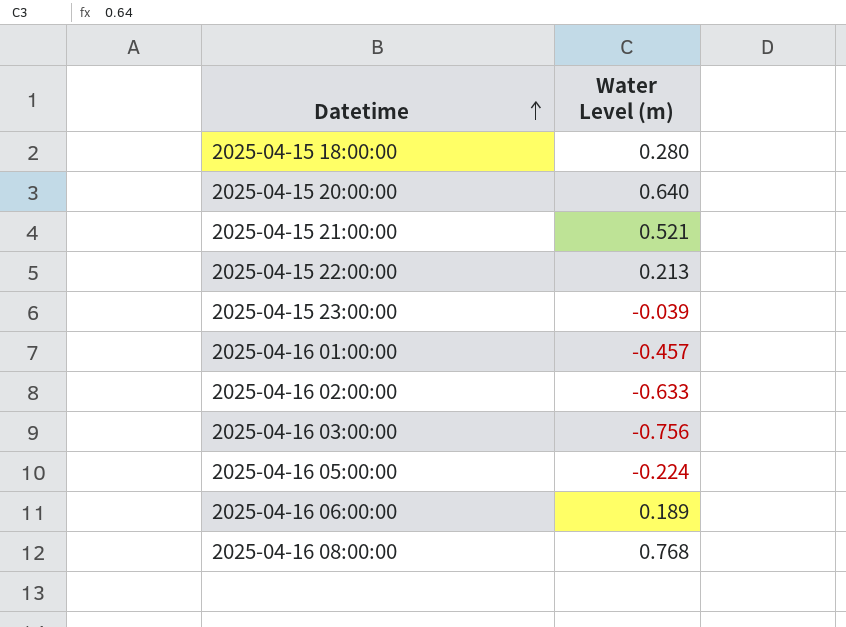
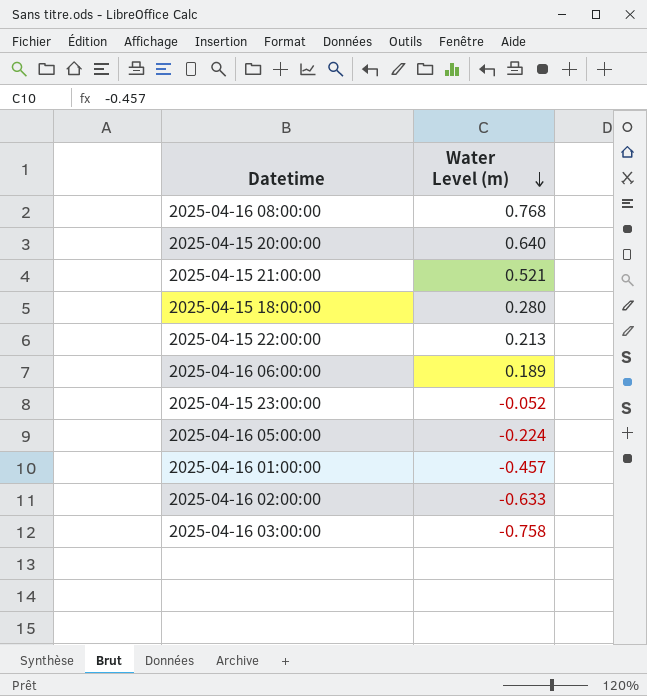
row order: Datetime ascending -> Water Level (m) descending
2025-04-15 23:00:00 | Water Level (m): -0.039 -> -0.052
2025-04-16 03:00:00 | Water Level (m): -0.756 -> -0.758

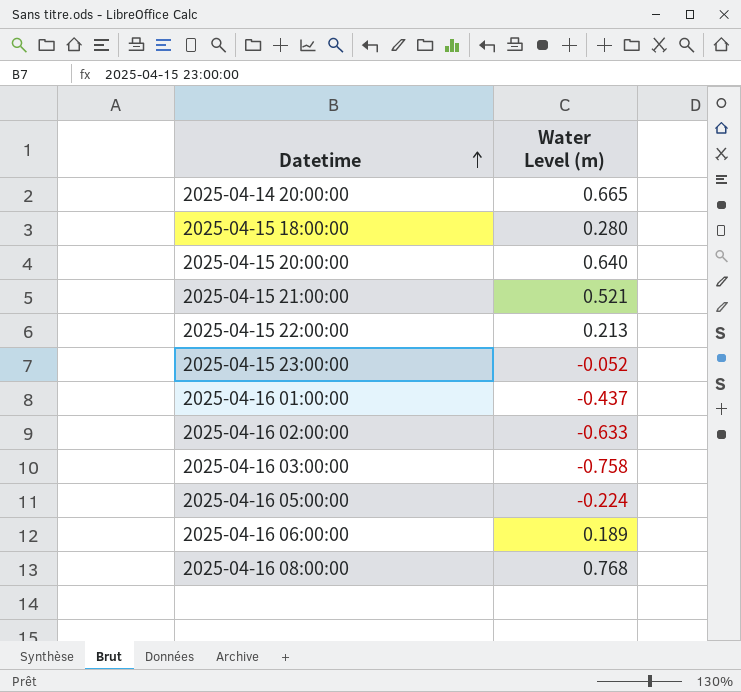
row order: Water Level (m) descending -> Datetime ascending
row 2025-04-14 20:00:00: none -> 0.665
2025-04-16 01:00:00 | Water Level (m): -0.457 -> -0.437

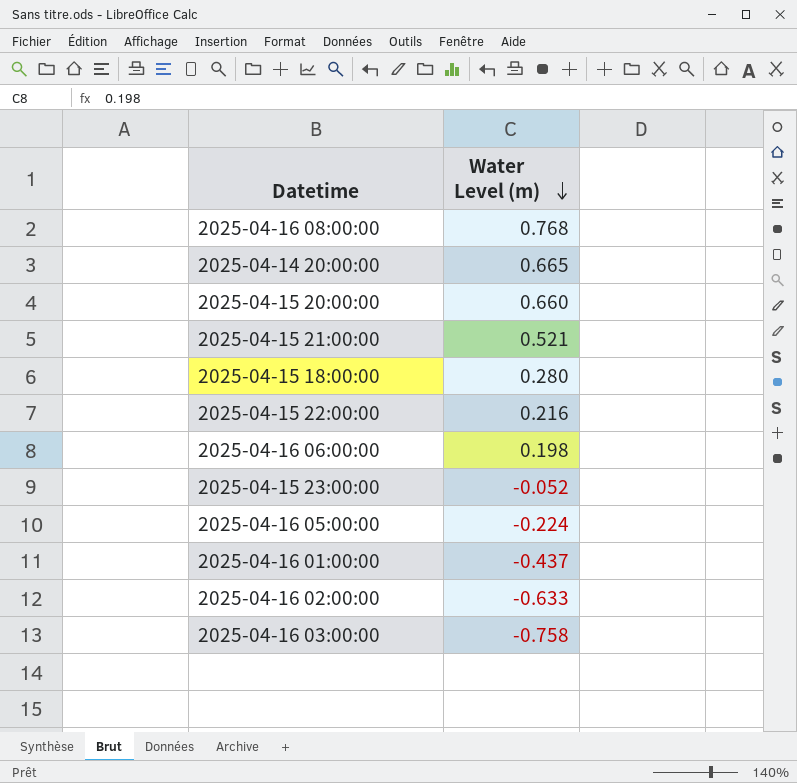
row order: Datetime ascending -> Water Level (m) descending
2025-04-15 20:00:00 | Water Level (m): 0.640 -> 0.660
2025-04-15 22:00:00 | Water Level (m): 0.213 -> 0.216
2025-04-16 06:00:00 | Water Level (m): 0.189 -> 0.198

